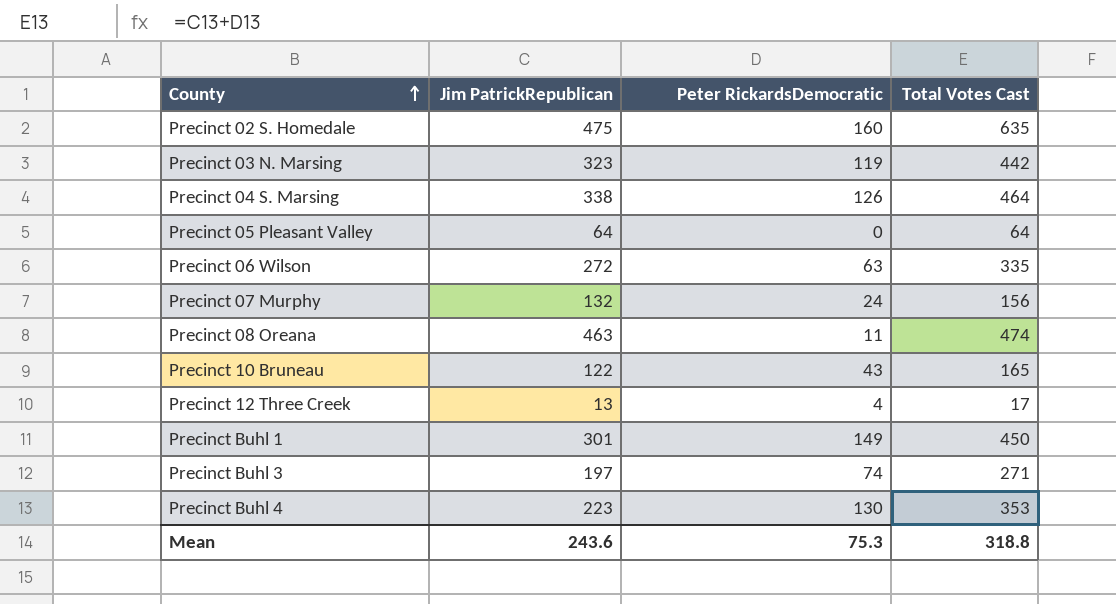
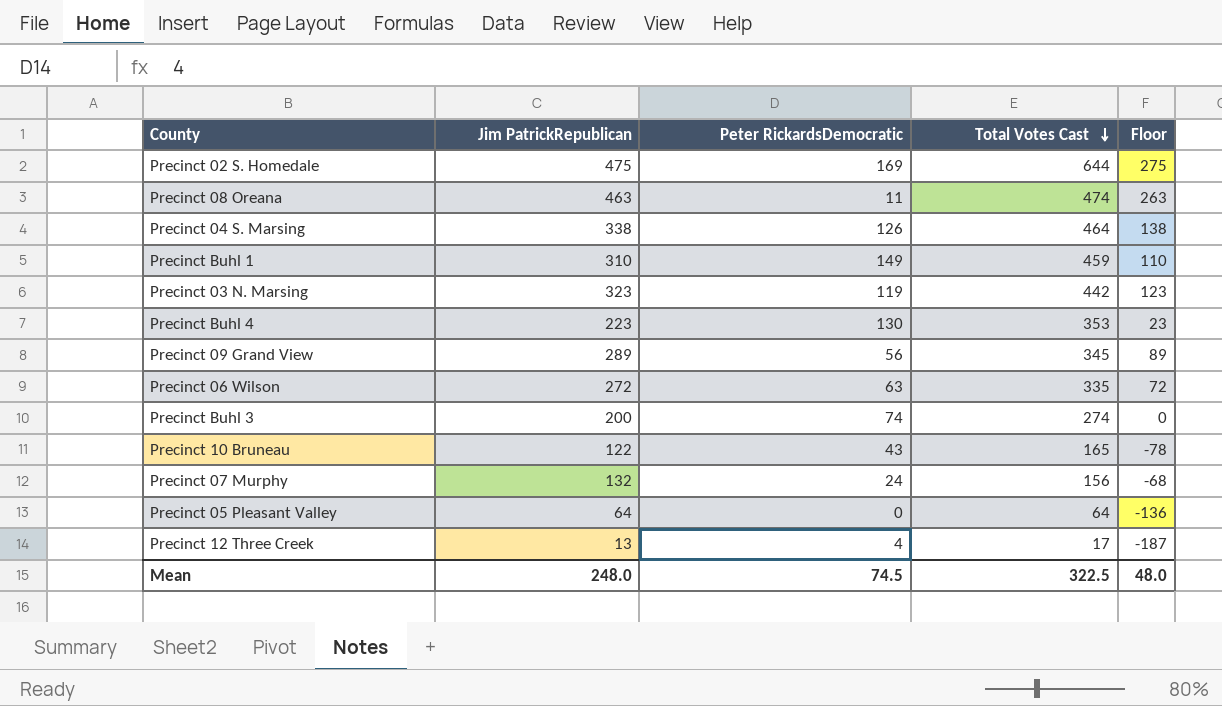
row order: County ascending -> Total Votes Cast descending
column Floor | formula: none -> [Jim PatrickRepublican] - 200
Precinct 02 S. Homedale | Peter RickardsDemocratic: 160 -> 169
Precinct 02 S. Homedale | Total Votes Cast: 635 -> 644
Precinct Buhl 1 | Jim PatrickRepublican: 301 -> 310
Precinct Buhl 1 | Total Votes Cast: 450 -> 459
row Precinct 09 Grand View: none -> 289 | 56 | 345 | 89
Precinct Buhl 3 | Jim PatrickRepublican: 197 -> 200
Precinct Buhl 3 | Total Votes Cast: 271 -> 274
Mean | Jim PatrickRepublican: 243.6 -> 248.0
Mean | Peter RickardsDemocratic: 75.3 -> 74.5
Mean | Total Votes Cast: 318.8 -> 322.5

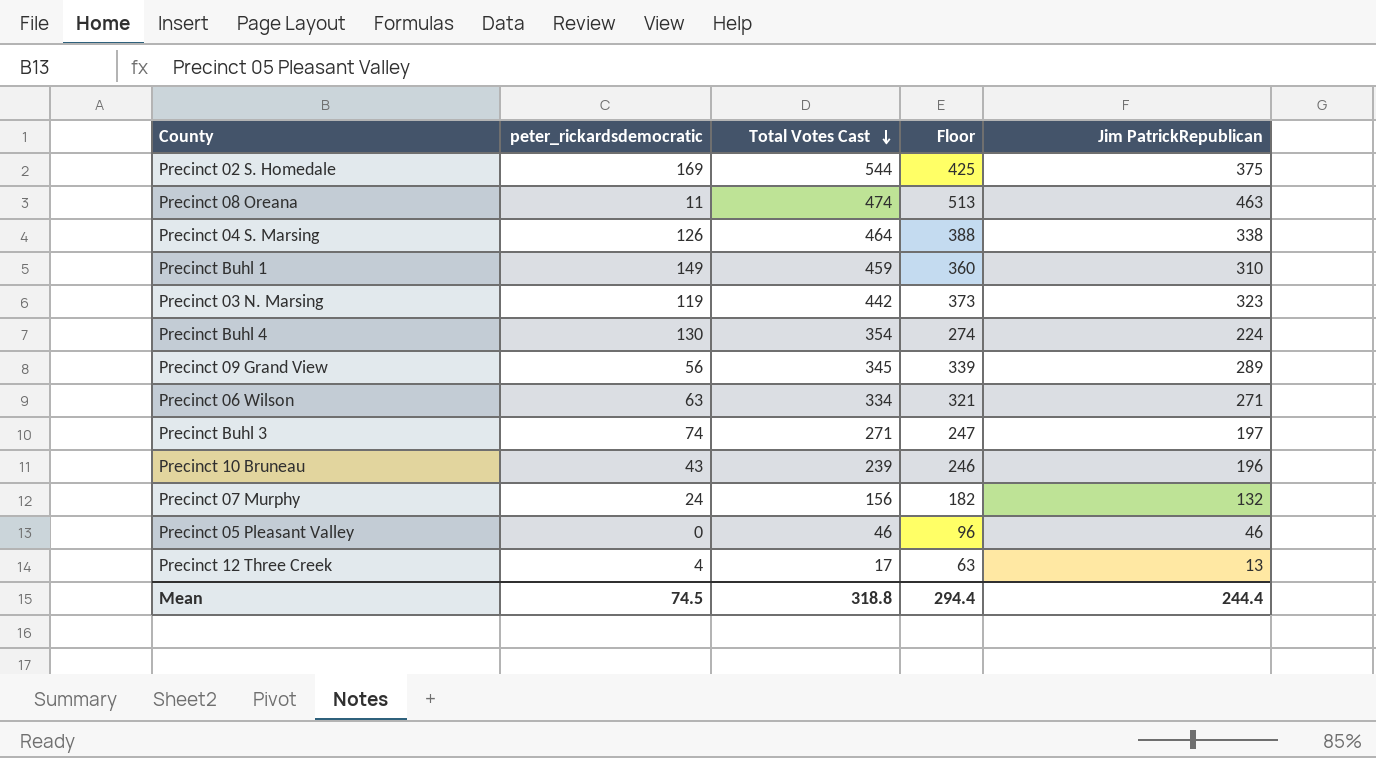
column name: Peter RickardsDemocratic -> peter_rickardsdemocratic
column Floor | formula: [Jim PatrickRepublican] - 200 -> [Jim PatrickRepublican] + 50
column Jim PatrickRepublican | position: 2 -> 5
Precinct 02 S. Homedale | Total Votes Cast: 644 -> 544
Precinct 02 S. Homedale | Jim PatrickRepublican: 475 -> 375
Precinct Buhl 4 | Total Votes Cast: 353 -> 354
Precinct Buhl 4 | Jim PatrickRepublican: 223 -> 224
Precinct 06 Wilson | Total Votes Cast: 335 -> 334
Precinct 06 Wilson | Jim PatrickRepublican: 272 -> 271
Precinct Buhl 3 | Total Votes Cast: 274 -> 271
Precinct Buhl 3 | Jim PatrickRepublican: 200 -> 197
Precinct 10 Bruneau | Total Votes Cast: 165 -> 239
Precinct 10 Bruneau | Jim PatrickRepublican: 122 -> 196
Precinct 05 Pleasant Valley | Total Votes Cast: 64 -> 46
Precinct 05 Pleasant Valley | Jim PatrickRepublican: 64 -> 46
Mean | Total Votes Cast: 322.5 -> 318.8
Mean | Floor: 48.0 -> 294.4
Mean | Jim PatrickRepublican: 248.0 -> 244.4

